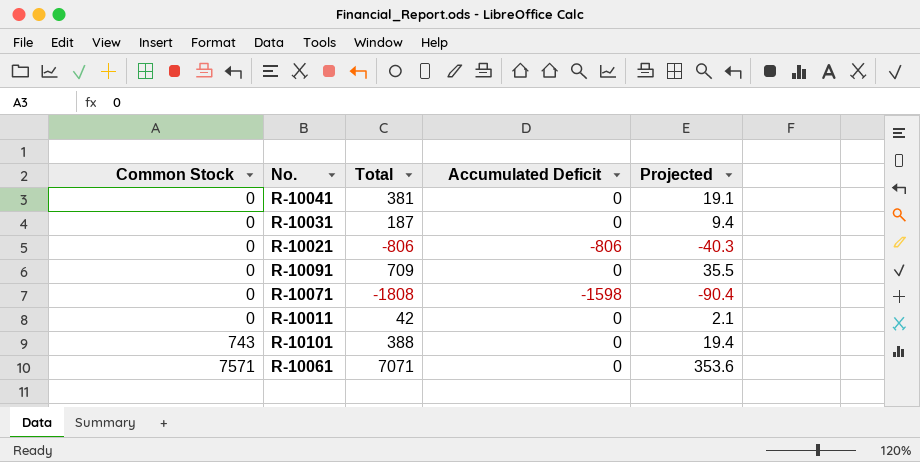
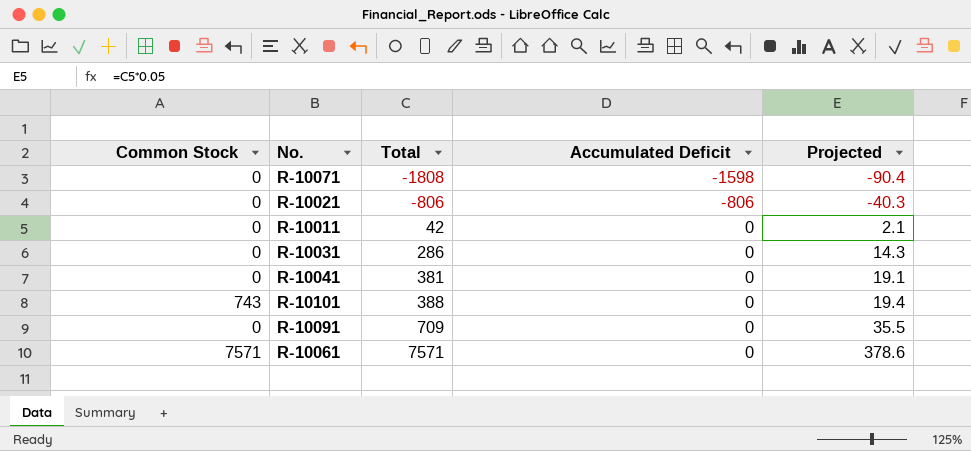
row order: Common Stock ascending -> Total ascending
R-10031 | Total: 187 -> 286
R-10031 | Projected: 9.4 -> 14.3
R-10061 | Total: 7071 -> 7571
R-10061 | Projected: 353.6 -> 378.6

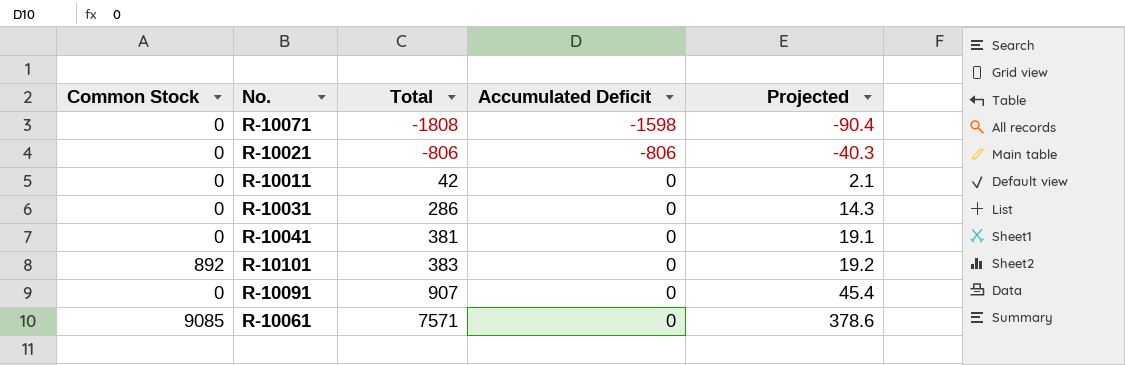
R-10101 | Common Stock: 743 -> 892
R-10101 | Total: 388 -> 383
R-10101 | Projected: 19.4 -> 19.2
R-10091 | Total: 709 -> 907
R-10091 | Projected: 35.5 -> 45.4
R-10061 | Common Stock: 7571 -> 9085

